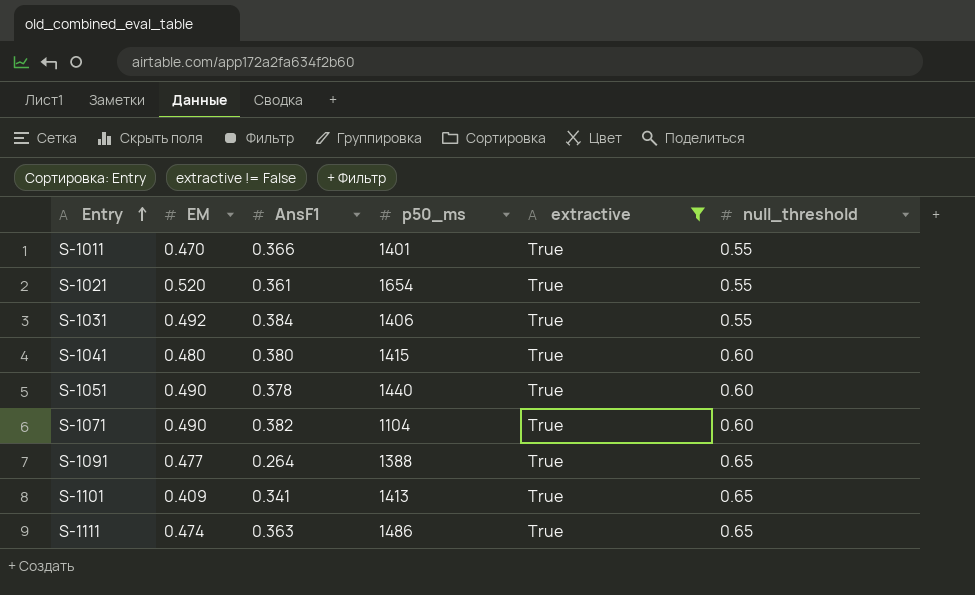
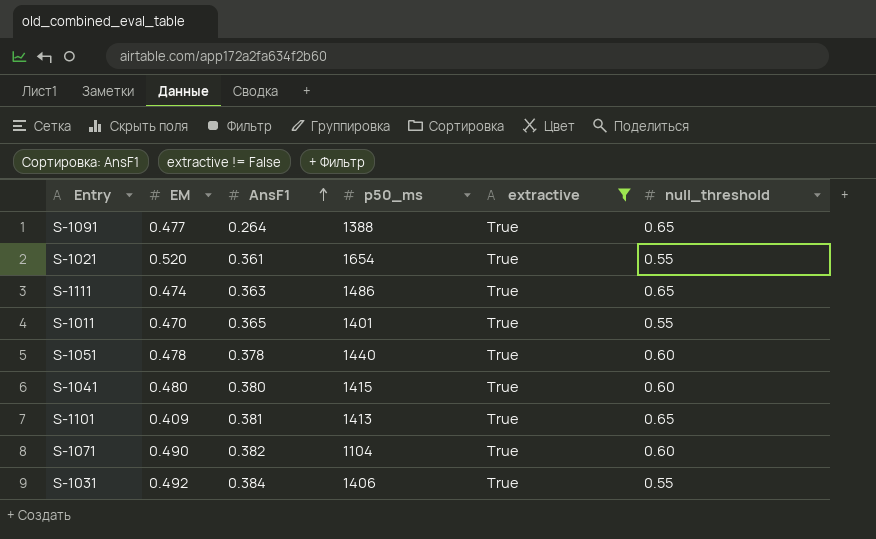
row order: Entry ascending -> AnsF1 ascending
S-1011 | AnsF1: 0.366 -> 0.365
S-1051 | EM: 0.490 -> 0.478
S-1101 | AnsF1: 0.341 -> 0.381

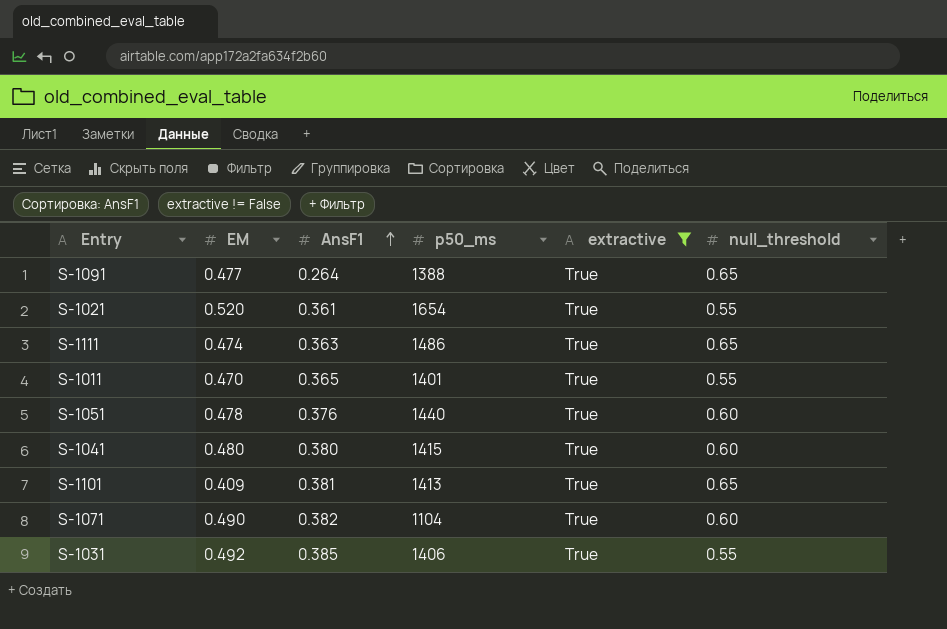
S-1051 | AnsF1: 0.378 -> 0.376
S-1031 | AnsF1: 0.384 -> 0.385

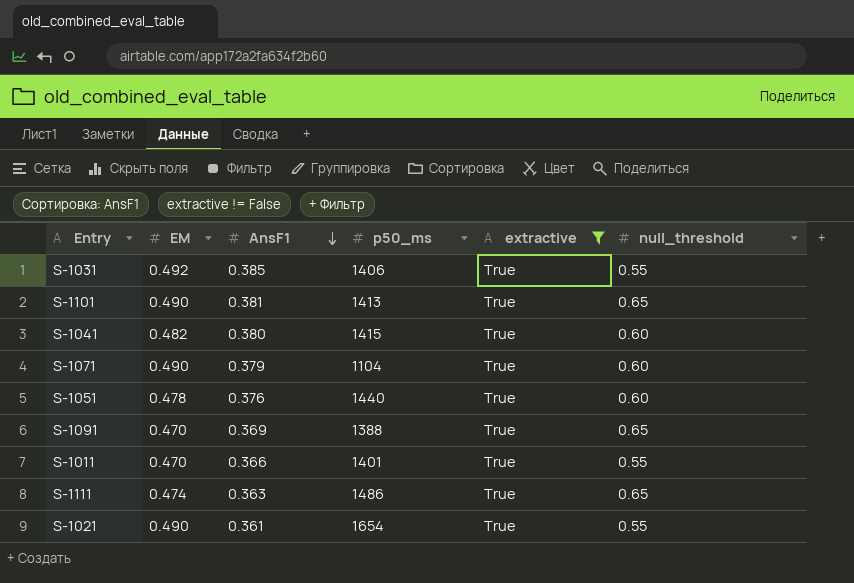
row order: AnsF1 ascending -> AnsF1 descending
S-1101 | EM: 0.409 -> 0.490
S-1041 | EM: 0.480 -> 0.482
S-1071 | AnsF1: 0.382 -> 0.379
S-1091 | EM: 0.477 -> 0.470
S-1091 | AnsF1: 0.264 -> 0.369
S-1011 | AnsF1: 0.365 -> 0.366
S-1021 | EM: 0.520 -> 0.490

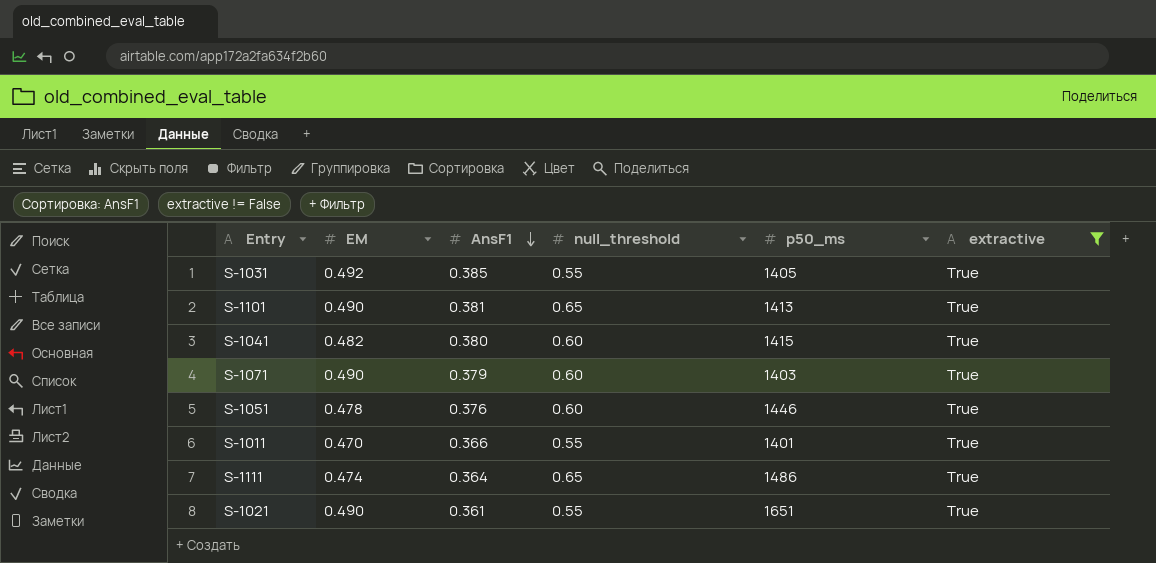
column null_threshold | position: 6 -> 4
row S-1091: 0.470 | 0.369 | 1388 | True | 0.65 -> none
S-1031 | p50_ms: 1406 -> 1405
S-1071 | p50_ms: 1104 -> 1403
S-1051 | p50_ms: 1440 -> 1446
S-1111 | AnsF1: 0.363 -> 0.364
S-1021 | p50_ms: 1654 -> 1651

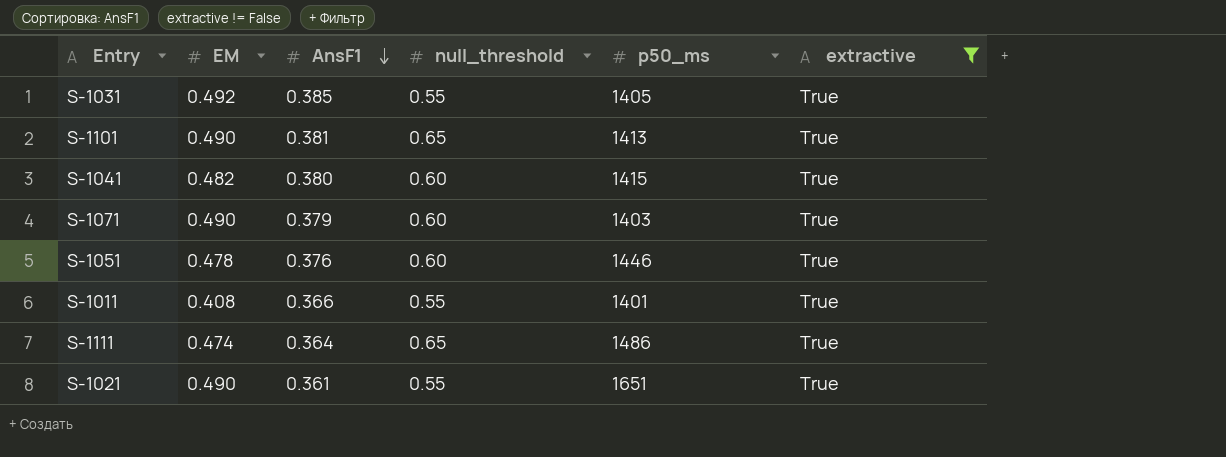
S-1011 | EM: 0.470 -> 0.408

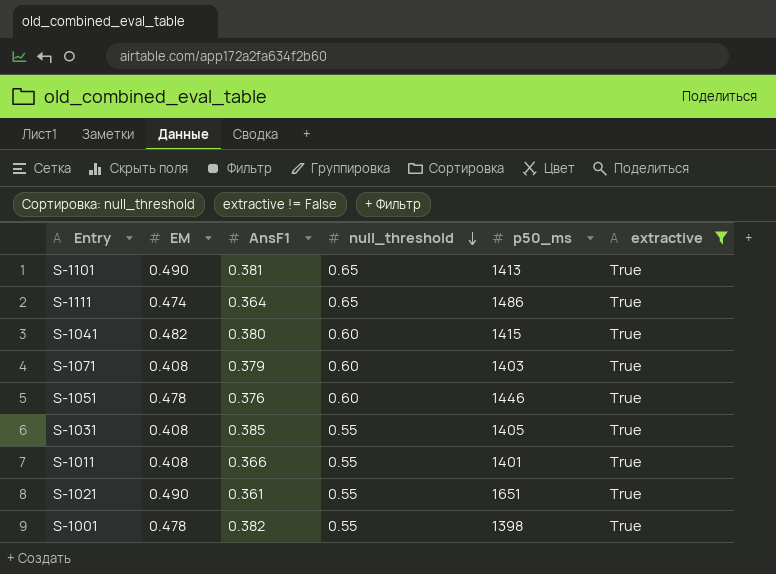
row order: AnsF1 descending -> null_threshold descending
S-1071 | EM: 0.490 -> 0.408
S-1031 | EM: 0.492 -> 0.408
row S-1001: none -> 0.478 | 0.382 | 0.55 | 1398 | True

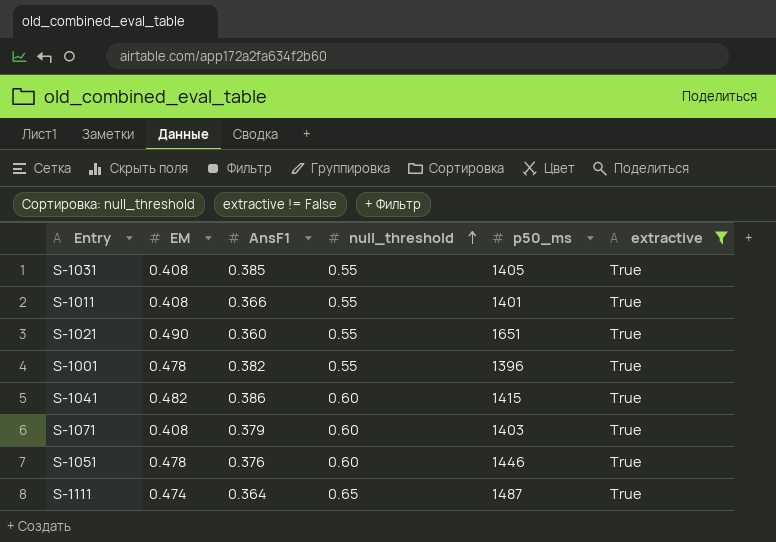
row order: null_threshold descending -> null_threshold ascending
row S-1101: 0.490 | 0.381 | 0.65 | 1413 | True -> none
S-1021 | AnsF1: 0.361 -> 0.360
S-1001 | p50_ms: 1398 -> 1396
S-1041 | AnsF1: 0.380 -> 0.386
S-1111 | p50_ms: 1486 -> 1487

